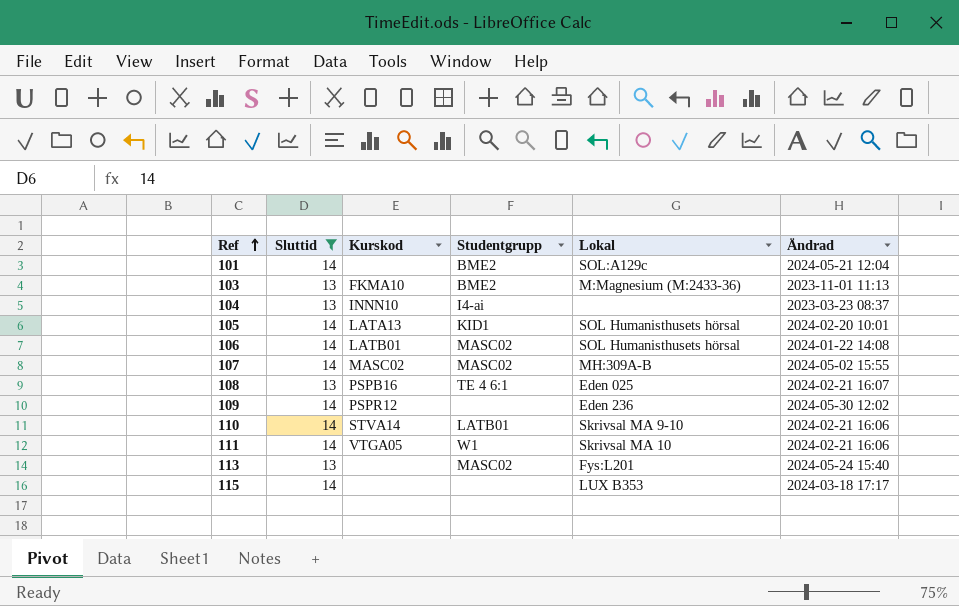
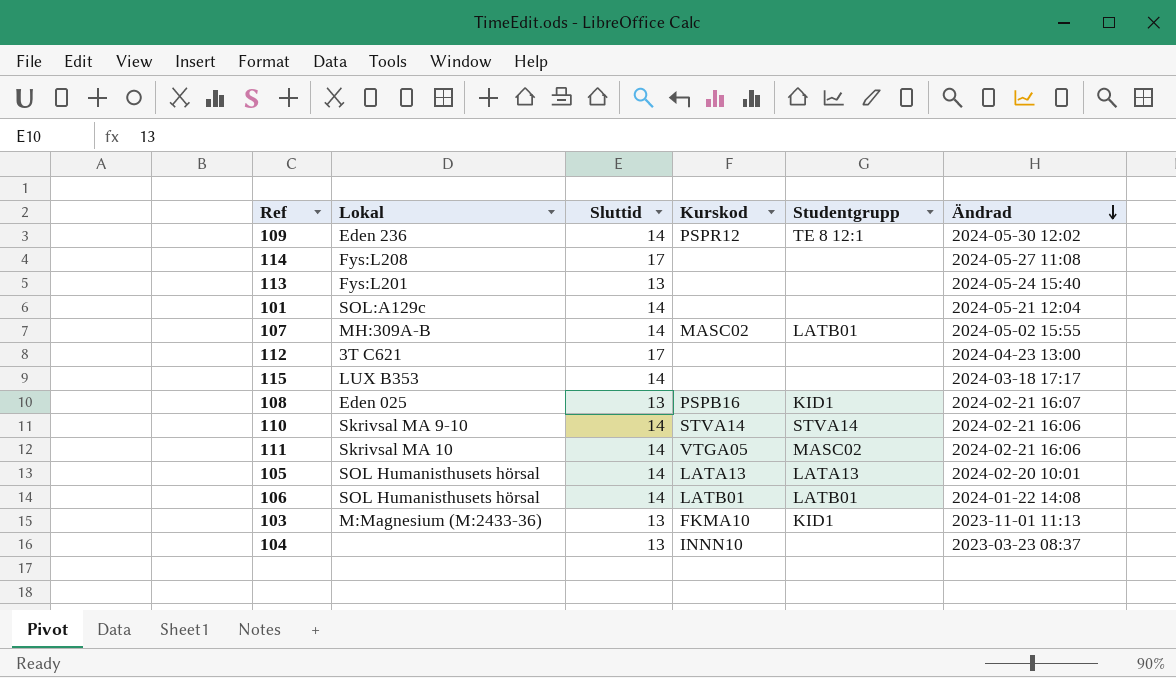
filter: Sluttid != 17 -> none
row order: Ref ascending -> Ändrad descending
column Lokal | position: 5 -> 2
109 | Studentgrupp: none -> TE 8 12:1
113 | Studentgrupp: MASC02 -> none
101 | Studentgrupp: BME2 -> none
107 | Studentgrupp: MASC02 -> LATB01
108 | Studentgrupp: TE 4 6:1 -> KID1
110 | Studentgrupp: LATB01 -> STVA14
111 | Studentgrupp: W1 -> MASC02
105 | Studentgrupp: KID1 -> LATA13
106 | Studentgrupp: MASC02 -> LATB01
103 | Studentgrupp: BME2 -> KID1
104 | Studentgrupp: I4-ai -> none

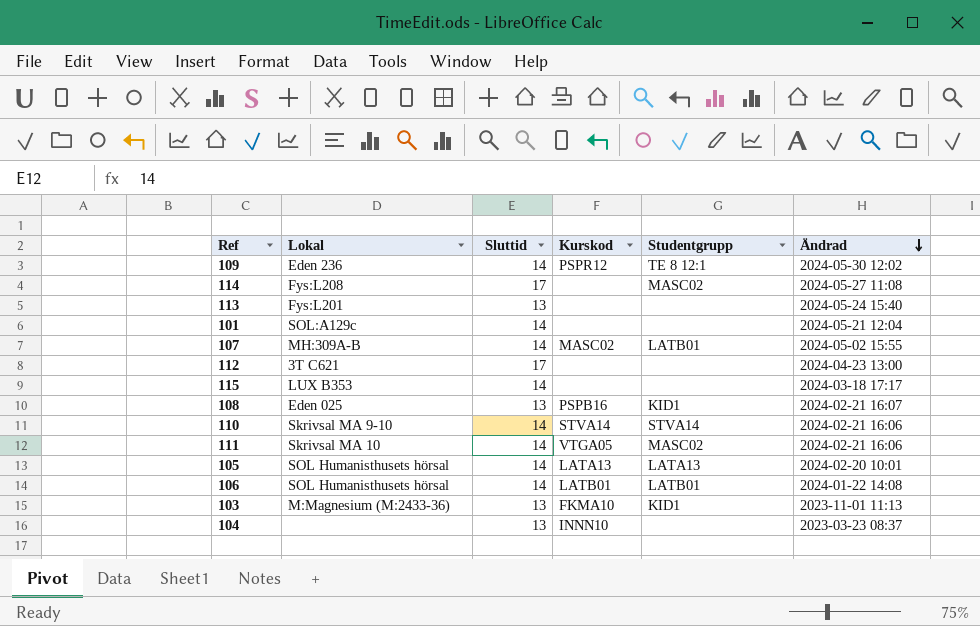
114 | Studentgrupp: none -> MASC02

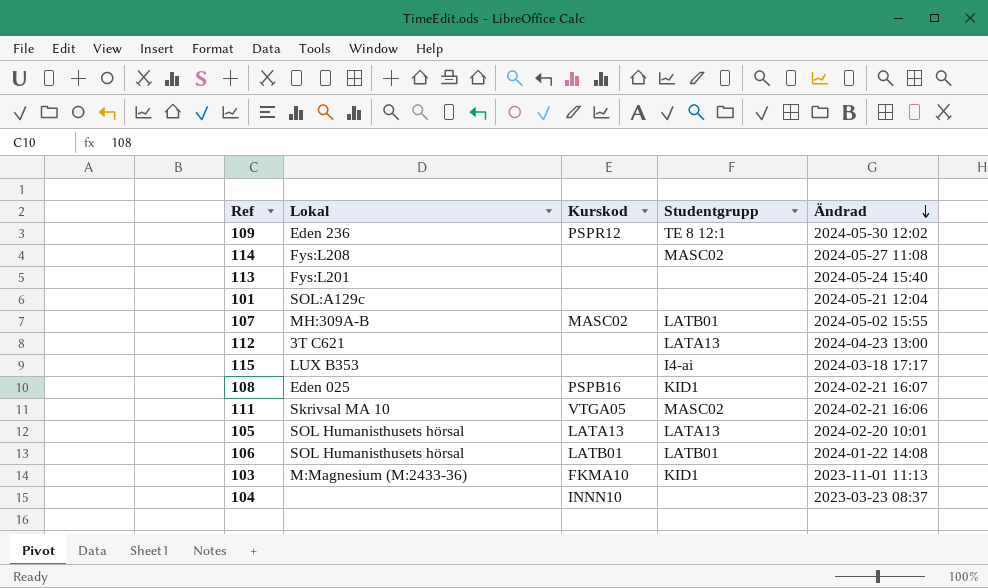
column Sluttid | position: 3 -> none
row 110: Skrivsal MA 9-10 | 14 | STVA14 | STVA14 | 2024-02-21 16:06 -> none
112 | Studentgrupp: none -> LATA13
115 | Studentgrupp: none -> I4-ai

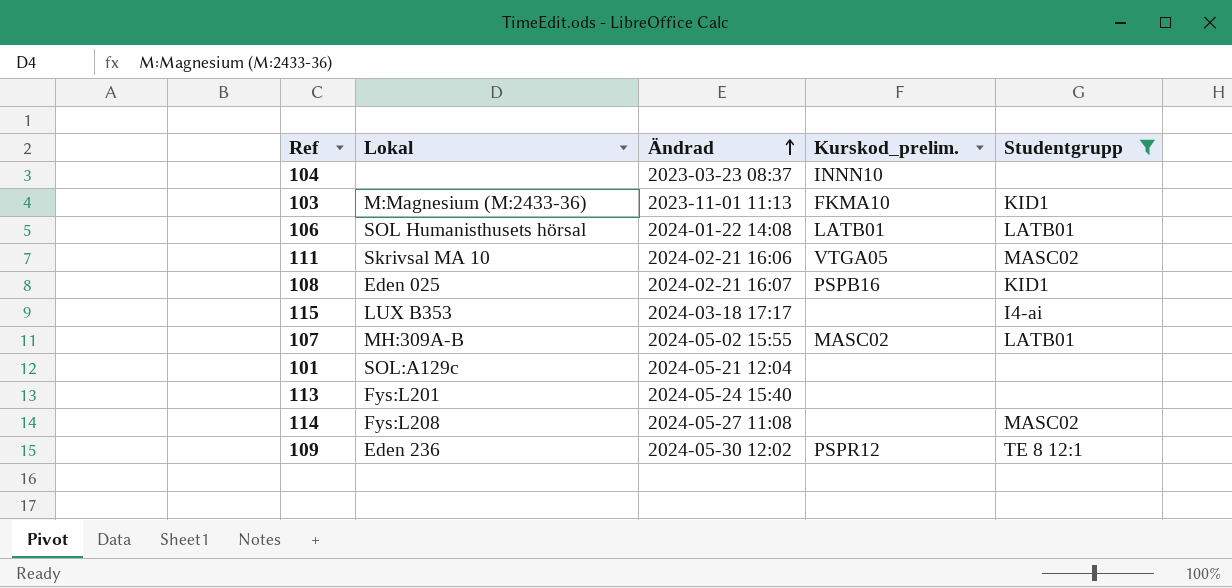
filter: none -> Studentgrupp != LATA13
row order: Ändrad descending -> Ändrad ascending
column Ändrad | position: 5 -> 3
column name: Kurskod -> Kurskod_prelim.

